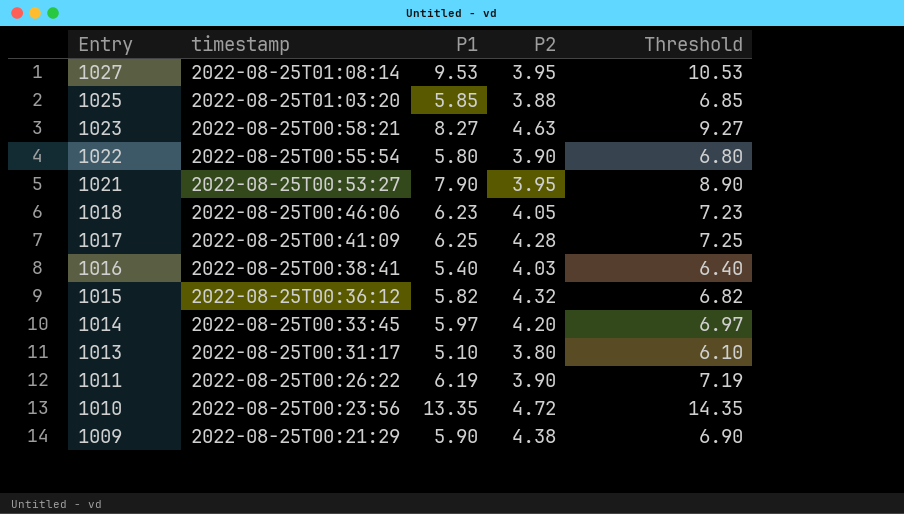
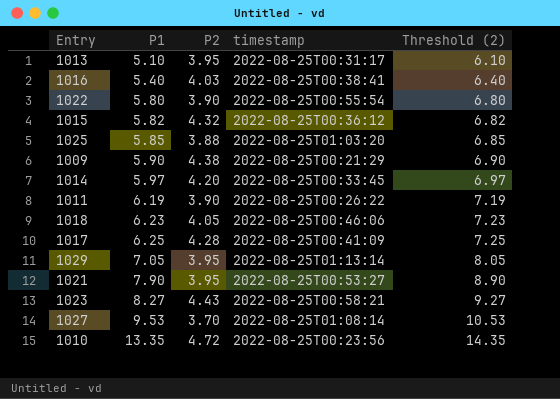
row order: Entry descending -> P1 ascending
column timestamp | position: 2 -> 4
column name: Threshold -> Threshold (2)
1013 | P2: 3.80 -> 3.95
row 1029: none -> 7.05 | 3.95 | 2022-08-25T01:13:14 | 8.05
1023 | P2: 4.63 -> 4.43
1027 | P2: 3.95 -> 3.70

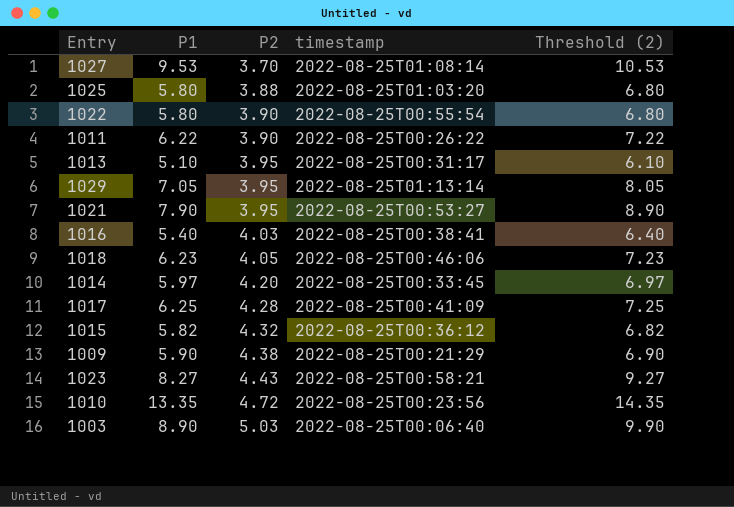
row order: P1 ascending -> P2 ascending
1025 | P1: 5.85 -> 5.80
1025 | Threshold (2): 6.85 -> 6.80
1011 | P1: 6.19 -> 6.22
1011 | Threshold (2): 7.19 -> 7.22
row 1003: none -> 8.90 | 5.03 | 2022-08-25T00:06:40 | 9.90

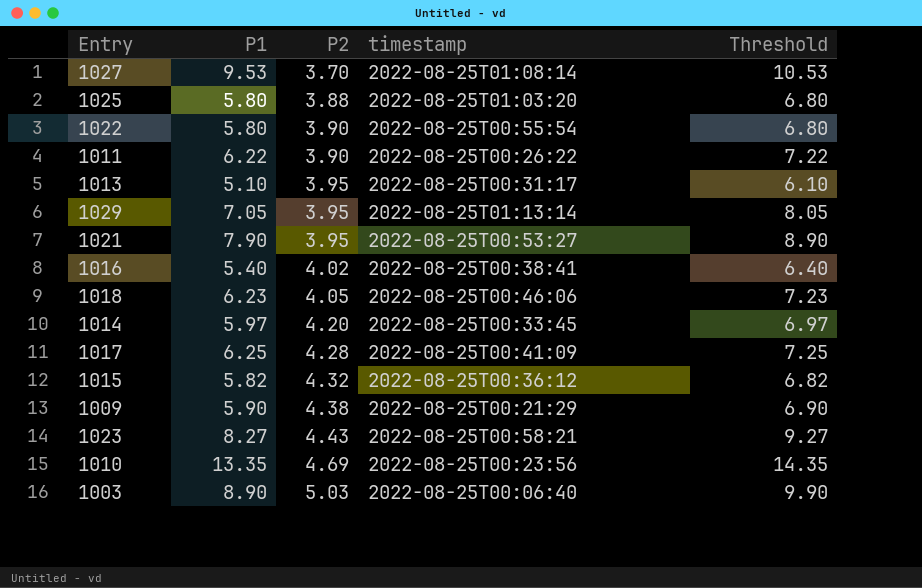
column name: Threshold (2) -> Threshold
1016 | P2: 4.03 -> 4.02
1010 | P2: 4.72 -> 4.69

